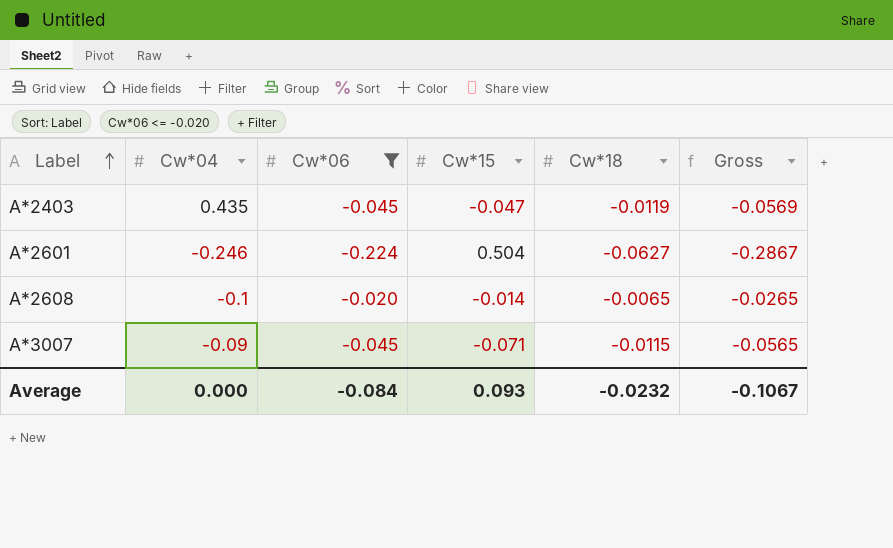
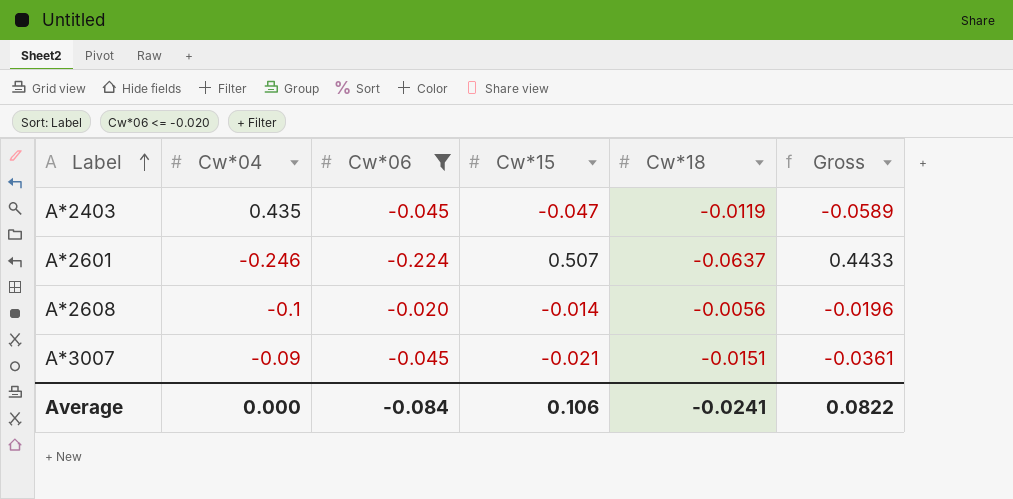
column Gross | formula: [Cw*06] + [Cw*18] -> [Cw*15] + [Cw*18]
A*2601 | Cw*15: 0.504 -> 0.507
A*2601 | Cw*18: -0.0627 -> -0.0637
A*2608 | Cw*18: -0.0065 -> -0.0056
A*3007 | Cw*15: -0.071 -> -0.021
A*3007 | Cw*18: -0.0115 -> -0.0151
Average | Cw*15: 0.093 -> 0.106
Average | Cw*18: -0.0232 -> -0.0241
Average | Gross: -0.1067 -> 0.0822

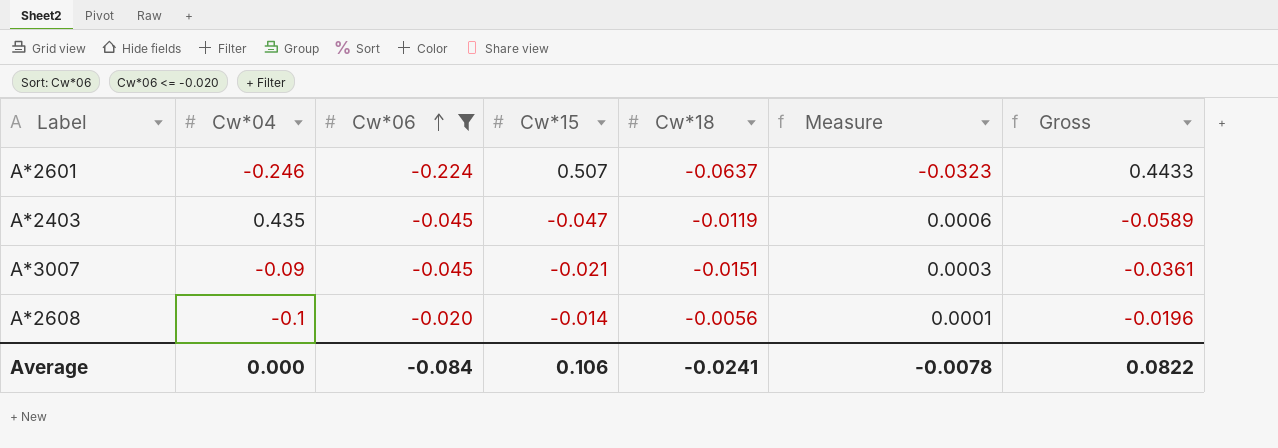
row order: Label ascending -> Cw*06 ascending
column Measure | formula: none -> [Cw*15] * [Cw*18]

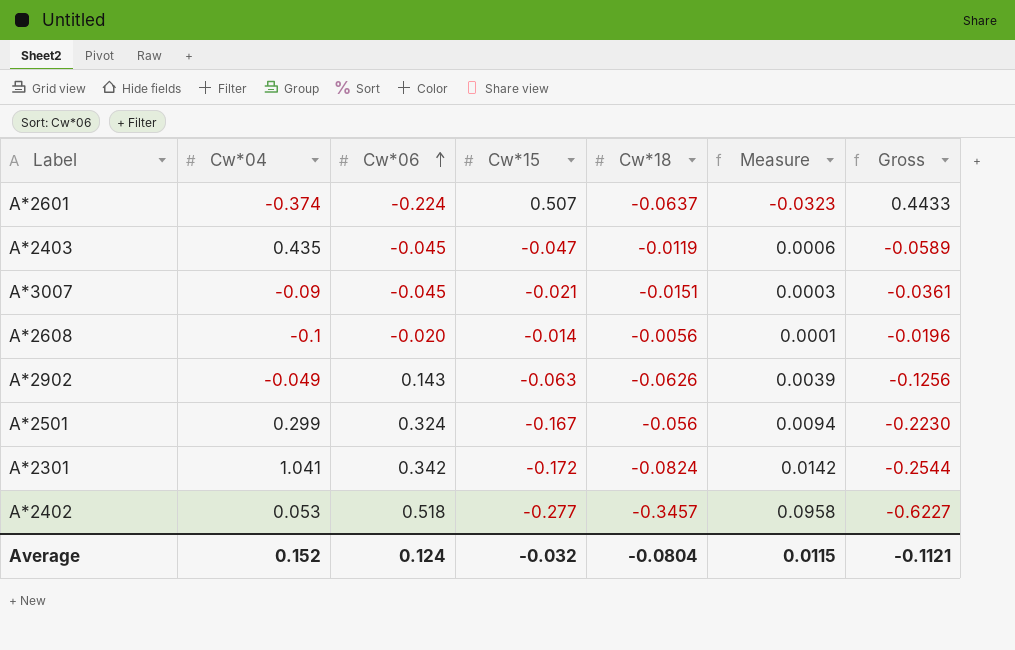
filter: Cw*06 <= -0.020 -> none
A*2601 | Cw*04: -0.246 -> -0.374
Average | Cw*04: 0.000 -> 0.152
Average | Cw*06: -0.084 -> 0.124
Average | Cw*15: 0.106 -> -0.032
Average | Cw*18: -0.0241 -> -0.0804
Average | Measure: -0.0078 -> 0.0115
Average | Gross: 0.0822 -> -0.1121

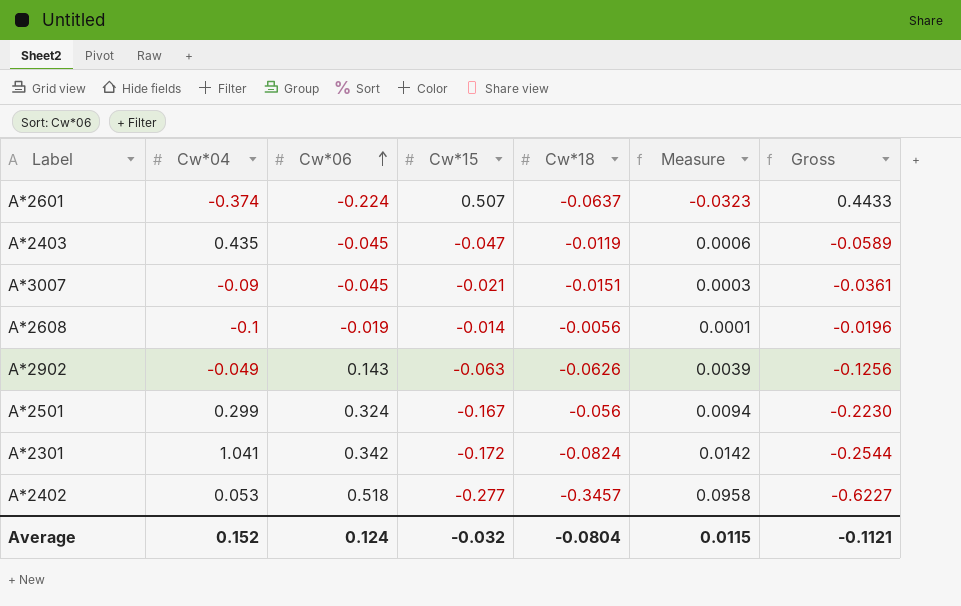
A*2608 | Cw*06: -0.020 -> -0.019

